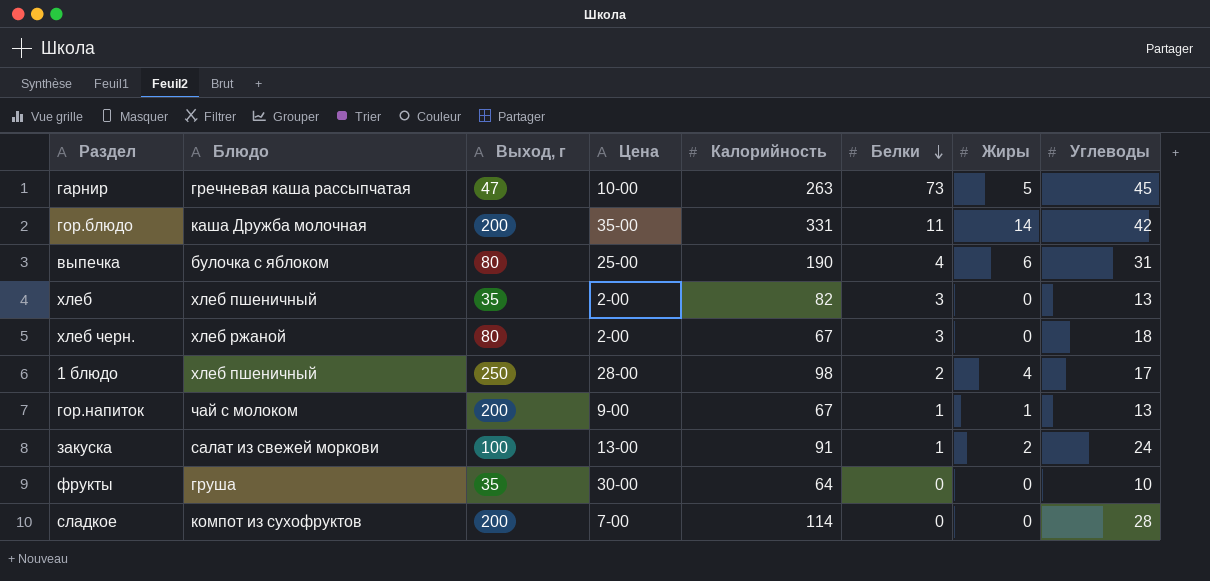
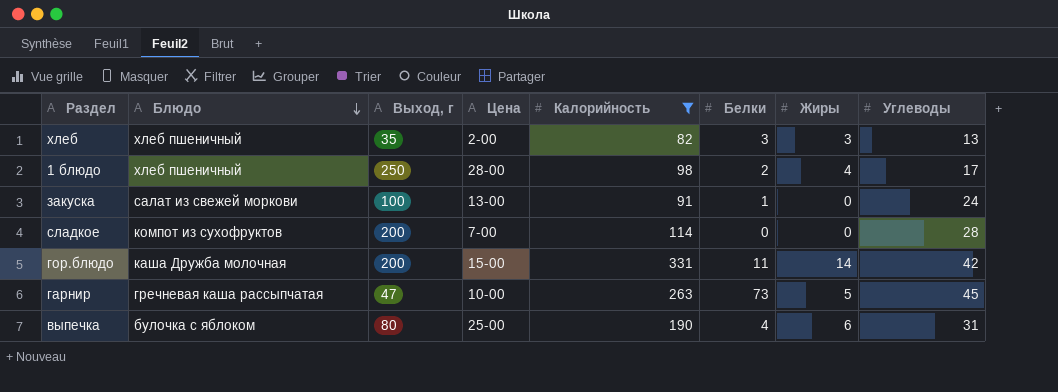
filter: none -> Калорийность >= 82
row order: Белки descending -> Блюдо descending
хлеб | Жиры: 0 -> 3
закуска | Жиры: 2 -> 0
гор.блюдо | Цена: 35-00 -> 15-00

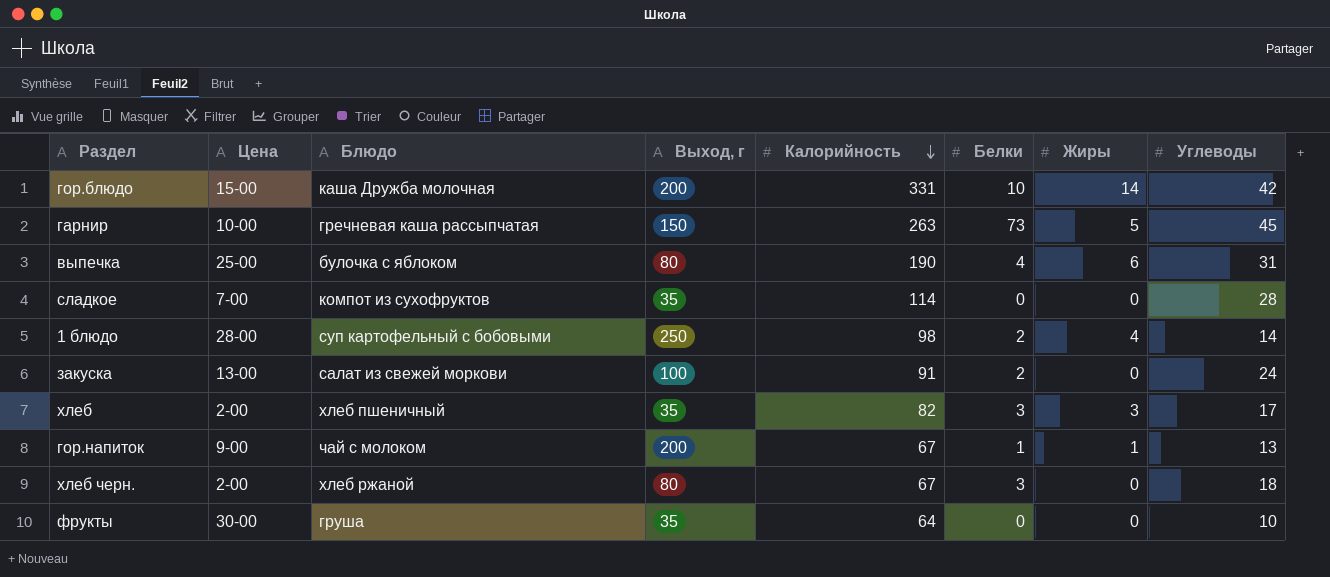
filter: Калорийность >= 82 -> none
row order: Блюдо descending -> Калорийность descending
column Цена | position: 4 -> 2
гор.блюдо | Белки: 11 -> 10
гарнир | Выход, г: 47 -> 150
сладкое | Выход, г: 200 -> 35
1 блюдо | Блюдо: хлеб пшеничный -> суп картофельный с бобовыми
1 блюдо | Углеводы: 17 -> 14
закуска | Белки: 1 -> 2
хлеб | Углеводы: 13 -> 17

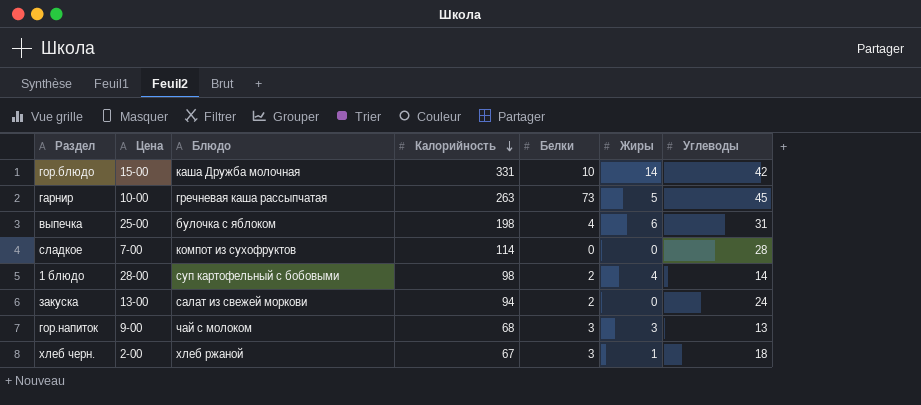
column Выход, г | position: 4 -> none
row хлеб: 2-00 | хлеб пшеничный | 35 | 82 | 3 | 3 | 17 -> none
row фрукты: 30-00 | груша | 35 | 64 | 0 | 0 | 10 -> none
выпечка | Калорийность: 190 -> 198
закуска | Калорийность: 91 -> 94
гор.напиток | Калорийность: 67 -> 68
гор.напиток | Белки: 1 -> 3
гор.напиток | Жиры: 1 -> 3
хлеб черн. | Жиры: 0 -> 1

